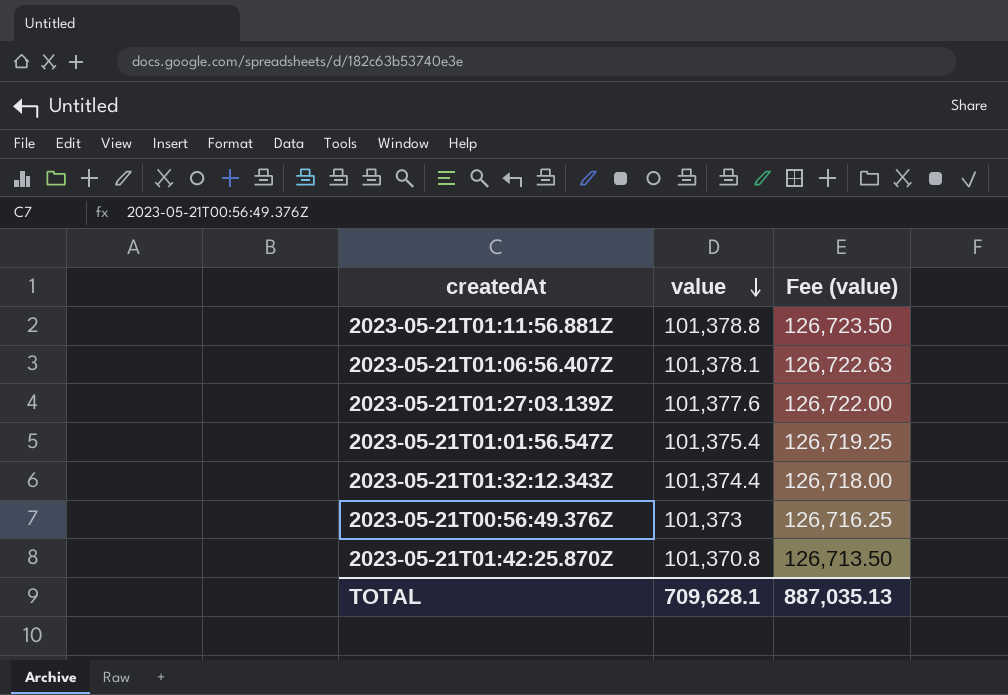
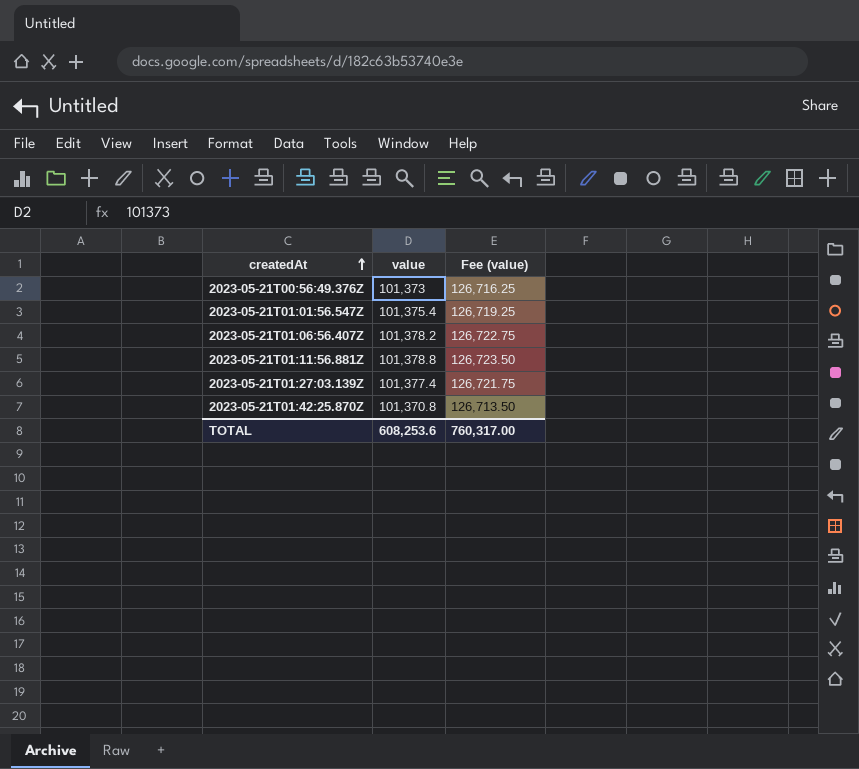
row order: value descending -> createdAt ascending
row 2023-05-21T01:32:12.343Z: 101,374.4 | 126,718.00 -> none
2023-05-21T01:06:56.407Z | value: 101,378.1 -> 101,378.2
2023-05-21T01:06:56.407Z | Fee (value): 126,722.63 -> 126,722.75
2023-05-21T01:27:03.139Z | value: 101,377.6 -> 101,377.4
2023-05-21T01:27:03.139Z | Fee (value): 126,722.00 -> 126,721.75
TOTAL | value: 709,628.1 -> 608,253.6
TOTAL | Fee (value): 887,035.13 -> 760,317.00

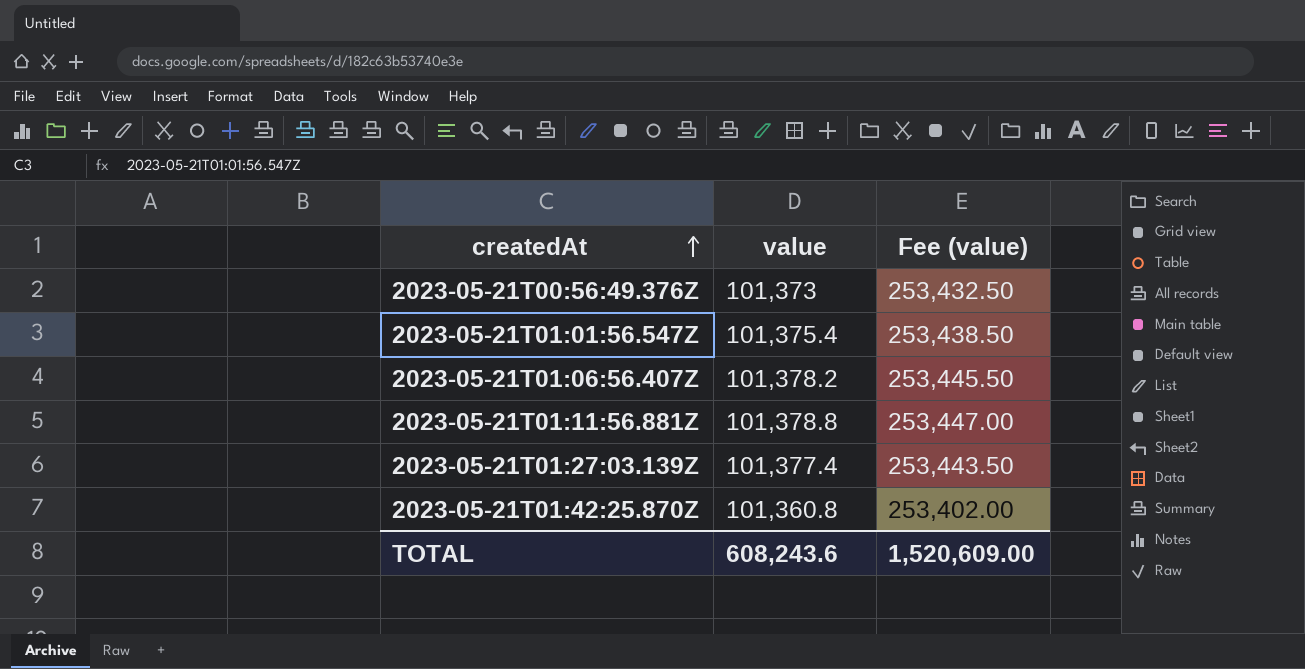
column Fee (value) | formula: [value] * 1.25 -> [value] * 2.5
2023-05-21T01:42:25.870Z | value: 101,370.8 -> 101,360.8
TOTAL | value: 608,253.6 -> 608,243.6
TOTAL | Fee (value): 760,317.00 -> 1,520,609.00

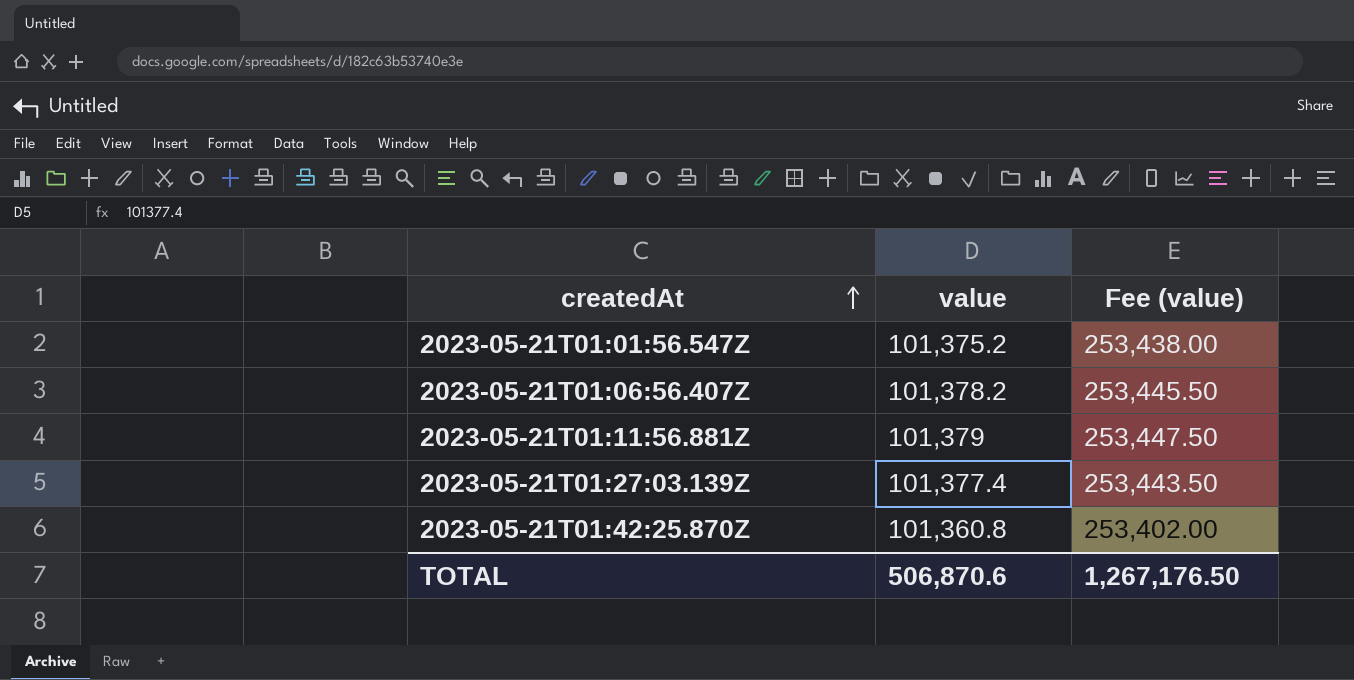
row 2023-05-21T00:56:49.376Z: 101,373 | 253,432.50 -> none
2023-05-21T01:01:56.547Z | value: 101,375.4 -> 101,375.2
2023-05-21T01:01:56.547Z | Fee (value): 253,438.50 -> 253,438.00
2023-05-21T01:11:56.881Z | value: 101,378.8 -> 101,379
2023-05-21T01:11:56.881Z | Fee (value): 253,447.00 -> 253,447.50
TOTAL | value: 608,243.6 -> 506,870.6
TOTAL | Fee (value): 1,520,609.00 -> 1,267,176.50

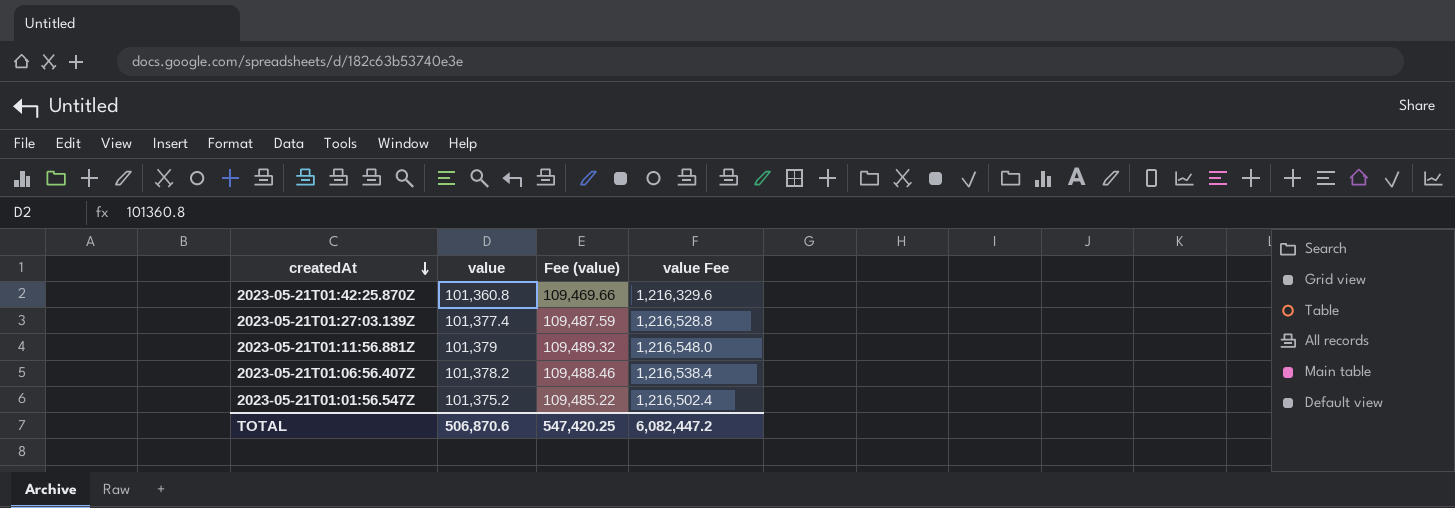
row order: createdAt ascending -> createdAt descending
column Fee (value) | formula: [value] * 2.5 -> [value] * 1.08
column value Fee | formula: none -> [value] * 12
TOTAL | Fee (value): 1,267,176.50 -> 547,420.25

